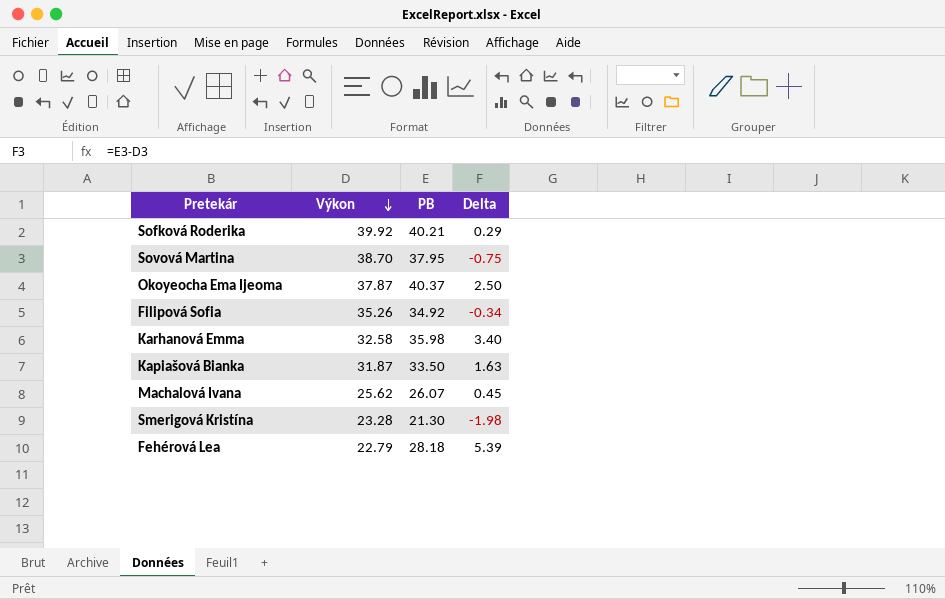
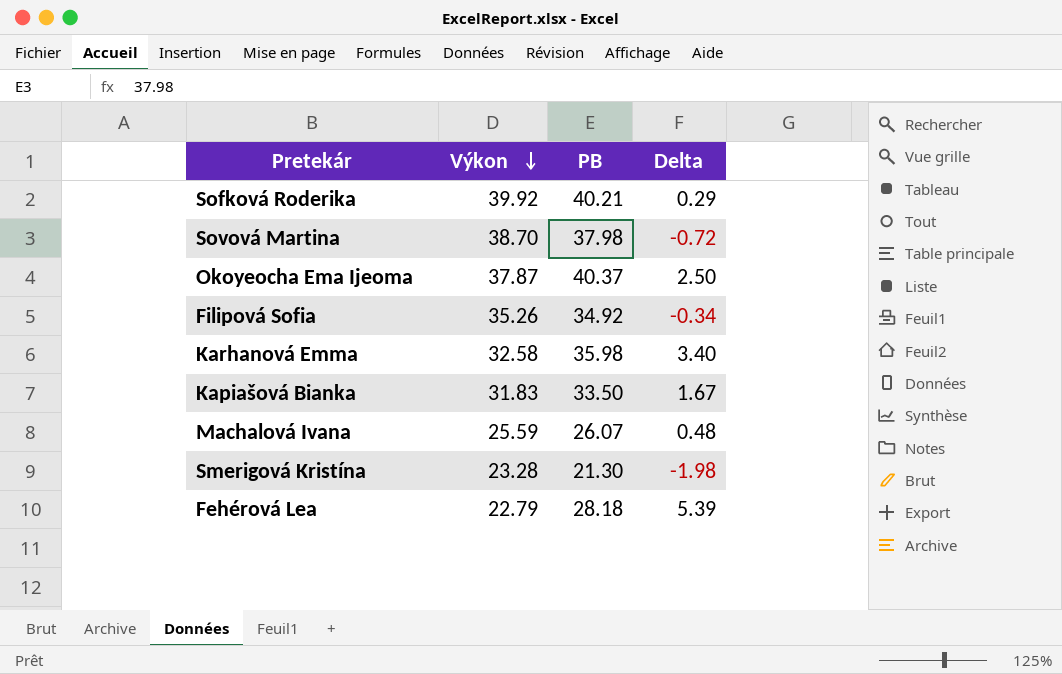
Sovová Martina | PB: 37.95 -> 37.98
Sovová Martina | Delta: -0.75 -> -0.72
Kapiašová Bianka | Výkon: 31.87 -> 31.83
Kapiašová Bianka | Delta: 1.63 -> 1.67
Machalová Ivana | Výkon: 25.62 -> 25.59
Machalová Ivana | Delta: 0.45 -> 0.48

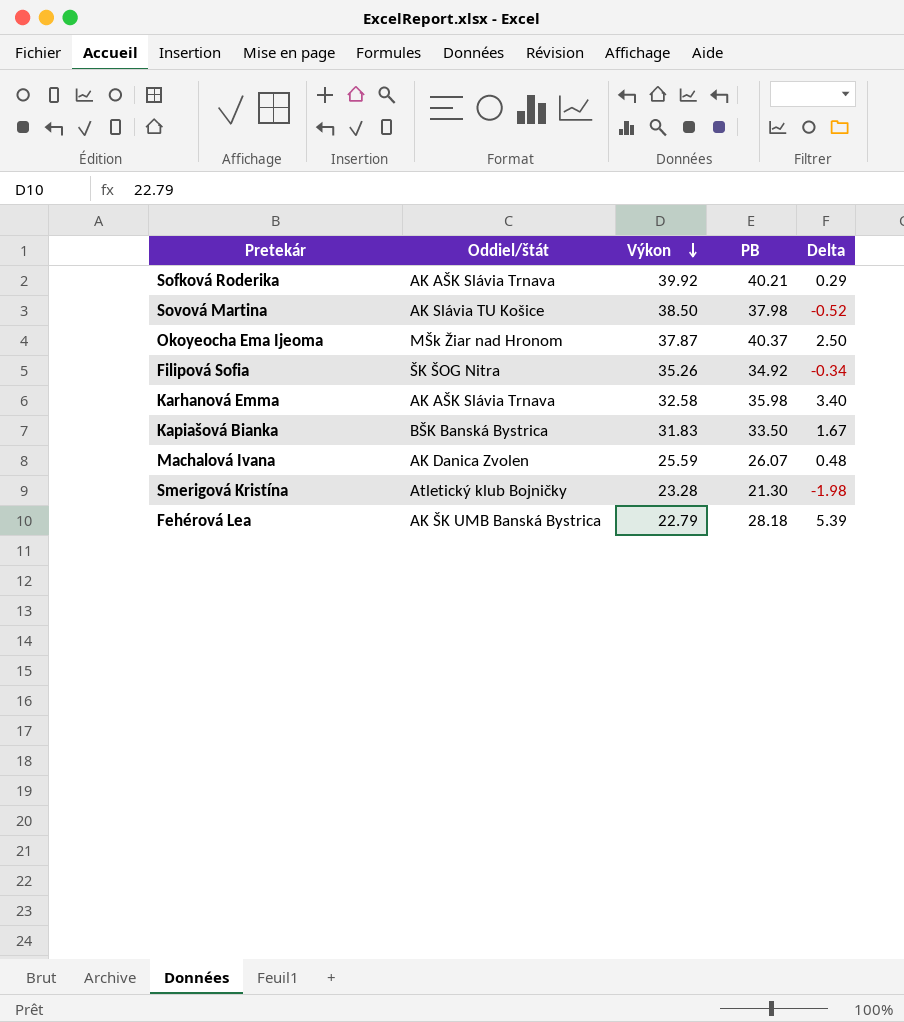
column Oddiel/štát | position: none -> 2
Sovová Martina | Výkon: 38.70 -> 38.50
Sovová Martina | Delta: -0.72 -> -0.52

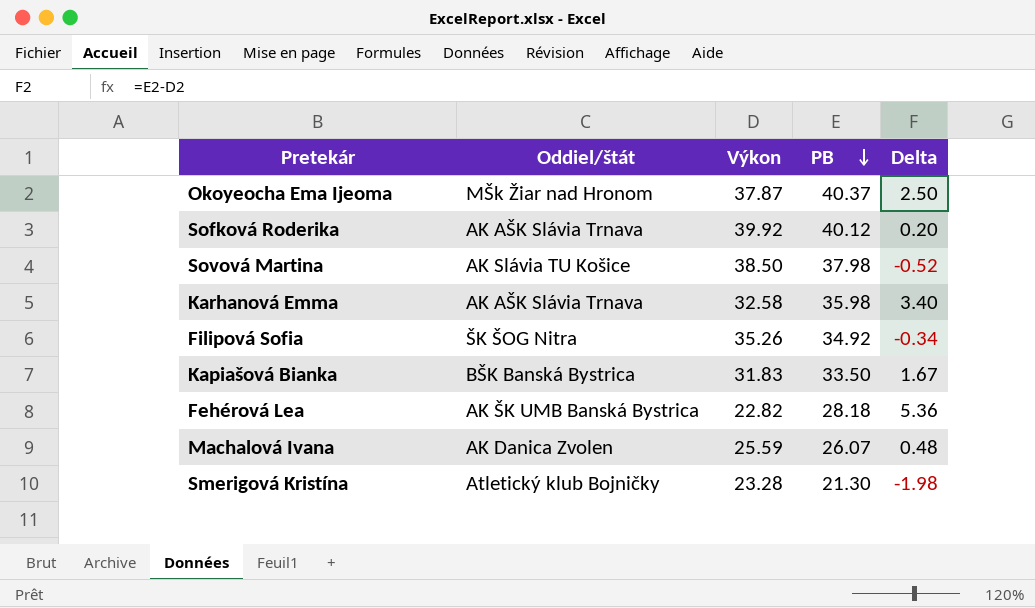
row order: Výkon descending -> PB descending
Sofková Roderika | PB: 40.21 -> 40.12
Sofková Roderika | Delta: 0.29 -> 0.20
Fehérová Lea | Výkon: 22.79 -> 22.82
Fehérová Lea | Delta: 5.39 -> 5.36

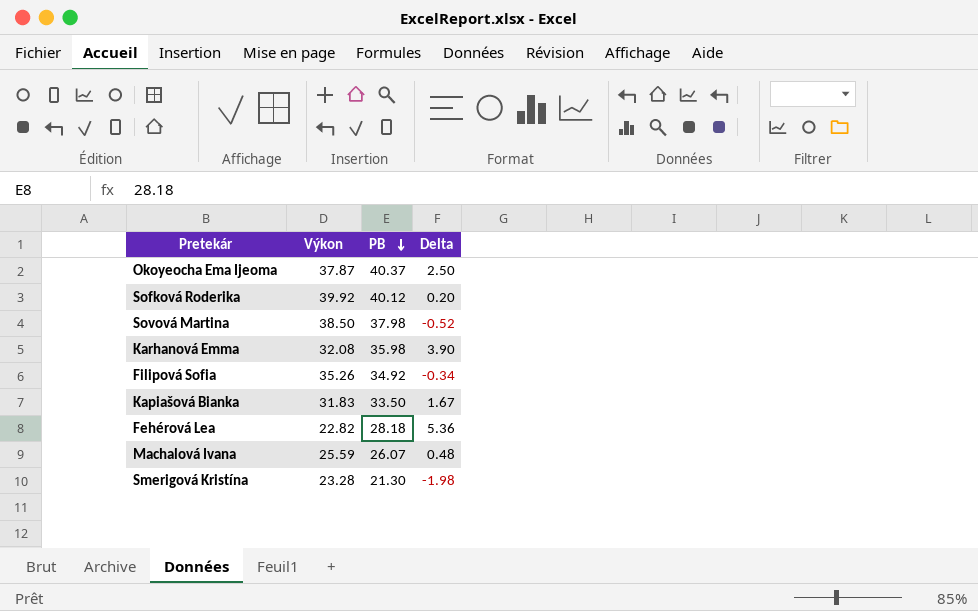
column Oddiel/štát | position: 2 -> none
Karhanová Emma | Výkon: 32.58 -> 32.08
Karhanová Emma | Delta: 3.40 -> 3.90

